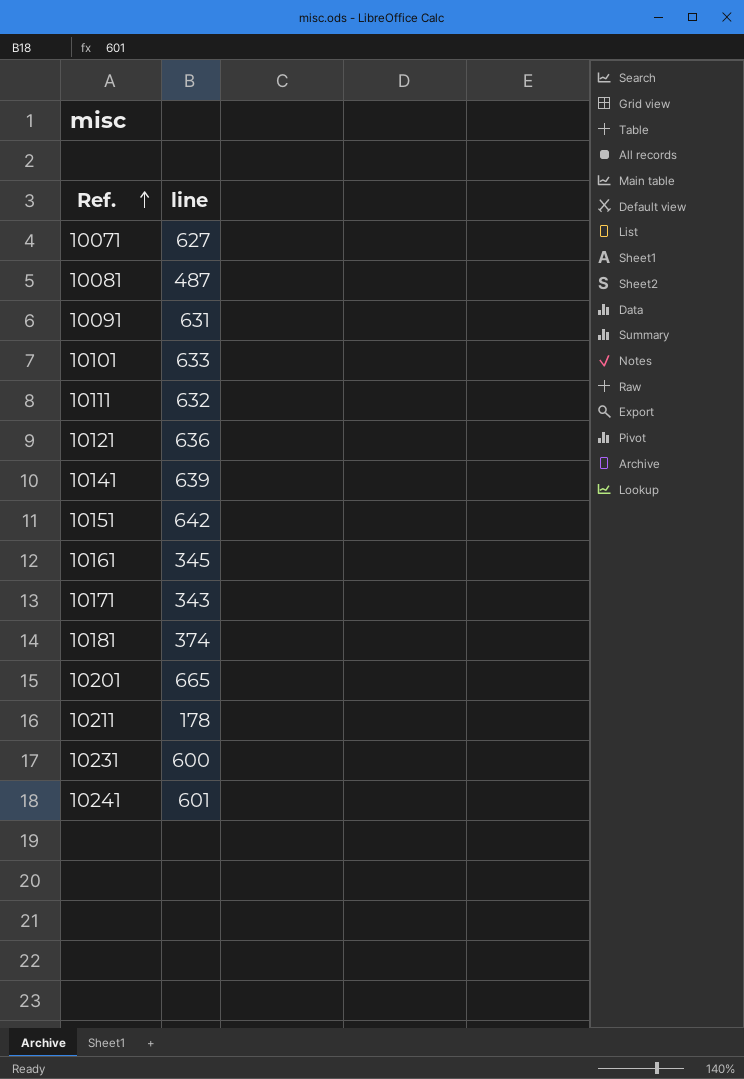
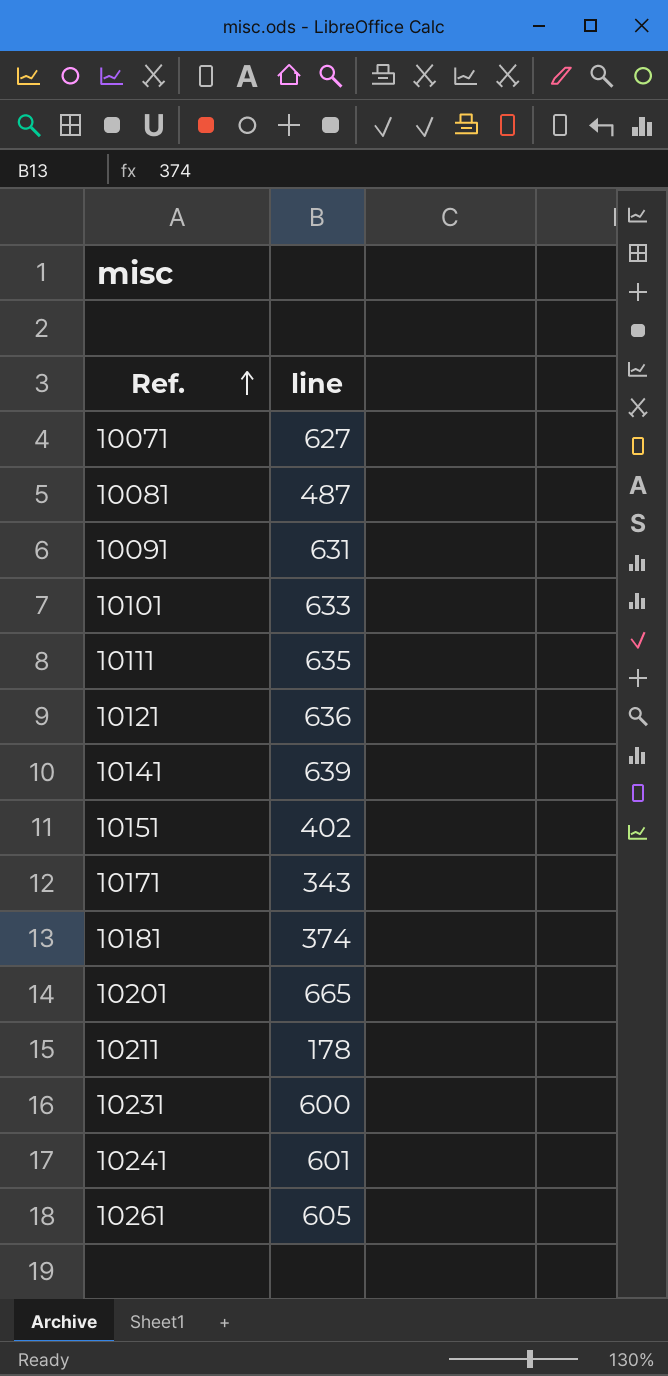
row 10161: 345 -> none
10111 | line: 632 -> 635
10151 | line: 642 -> 402
row 10261: none -> 605

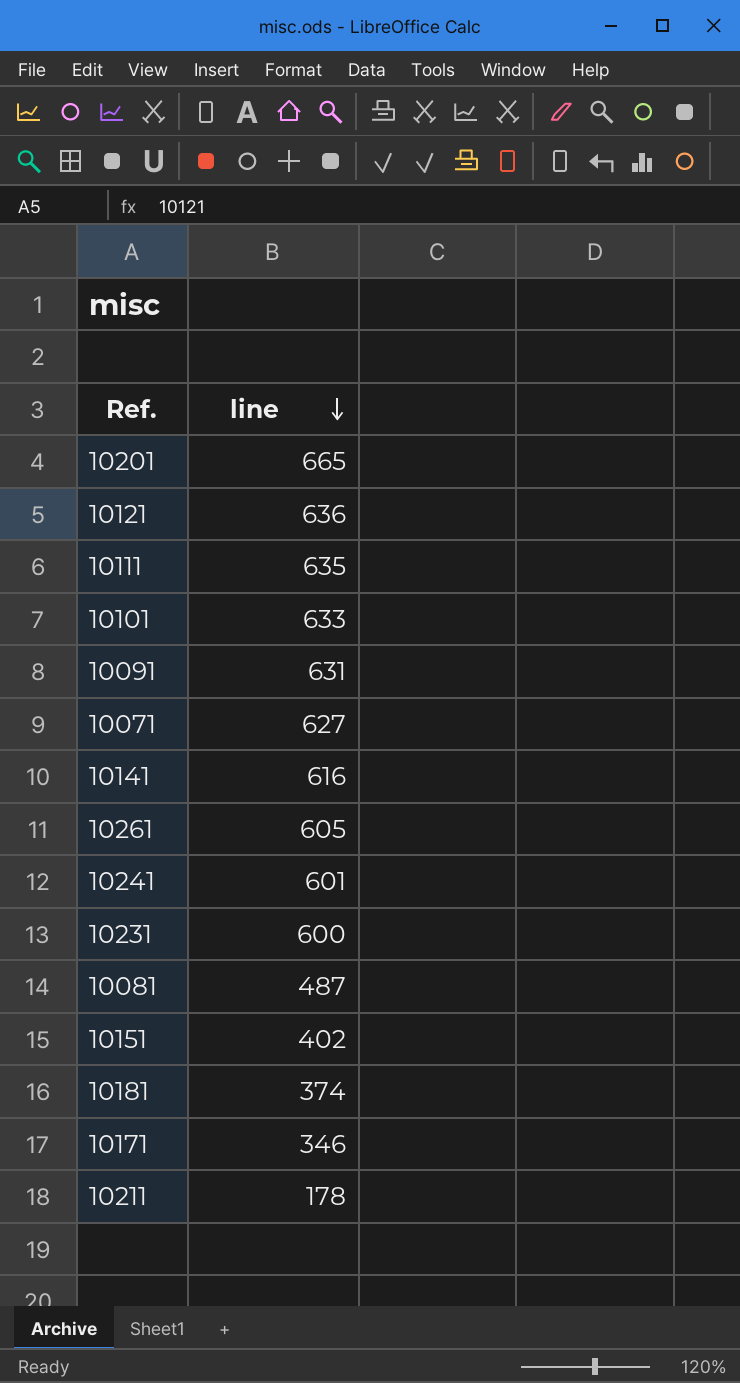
row order: Ref. ascending -> line descending
10141 | line: 639 -> 616
10171 | line: 343 -> 346

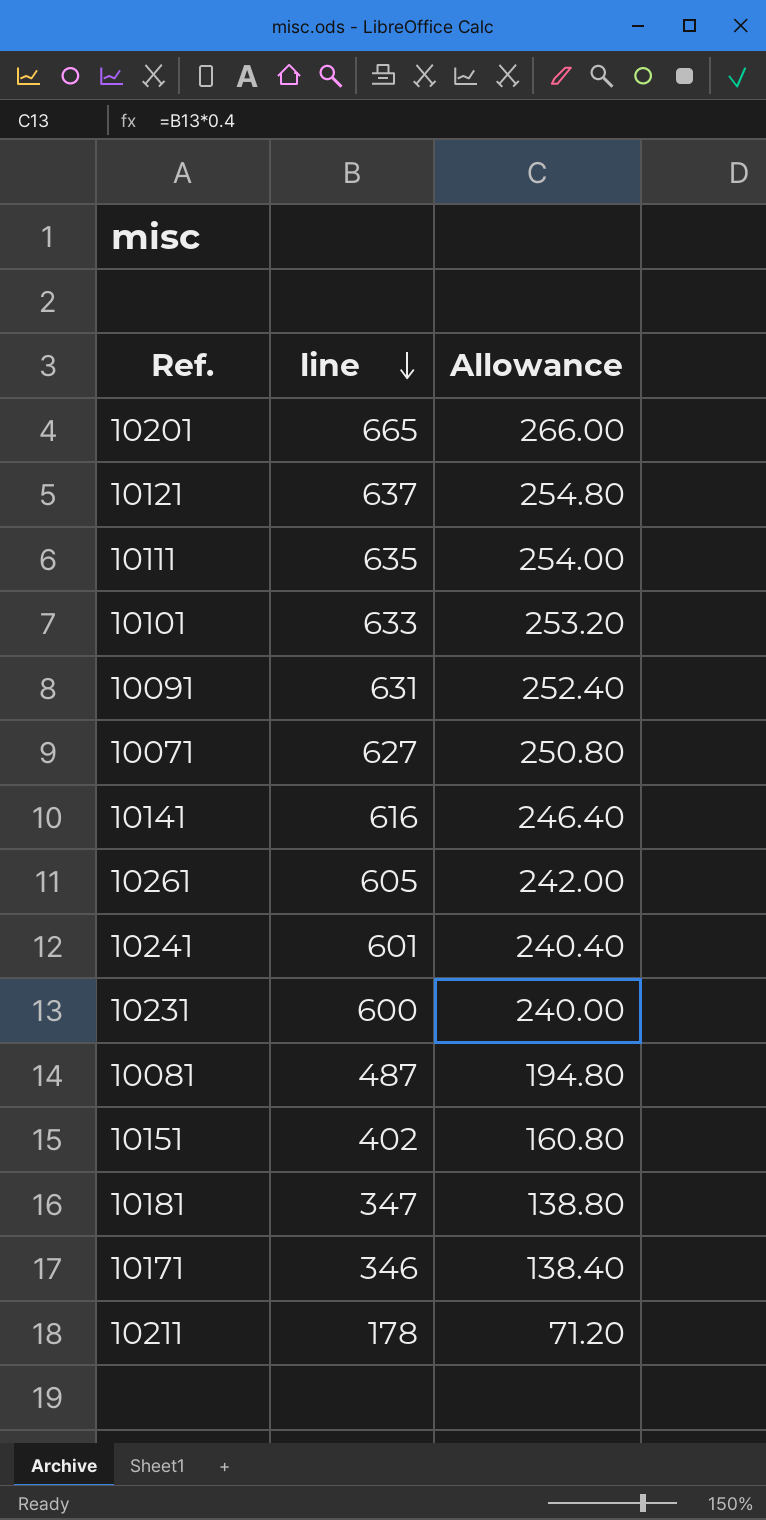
column Allowance | formula: none -> [line] * 0.4
10121 | line: 636 -> 637
10181 | line: 374 -> 347

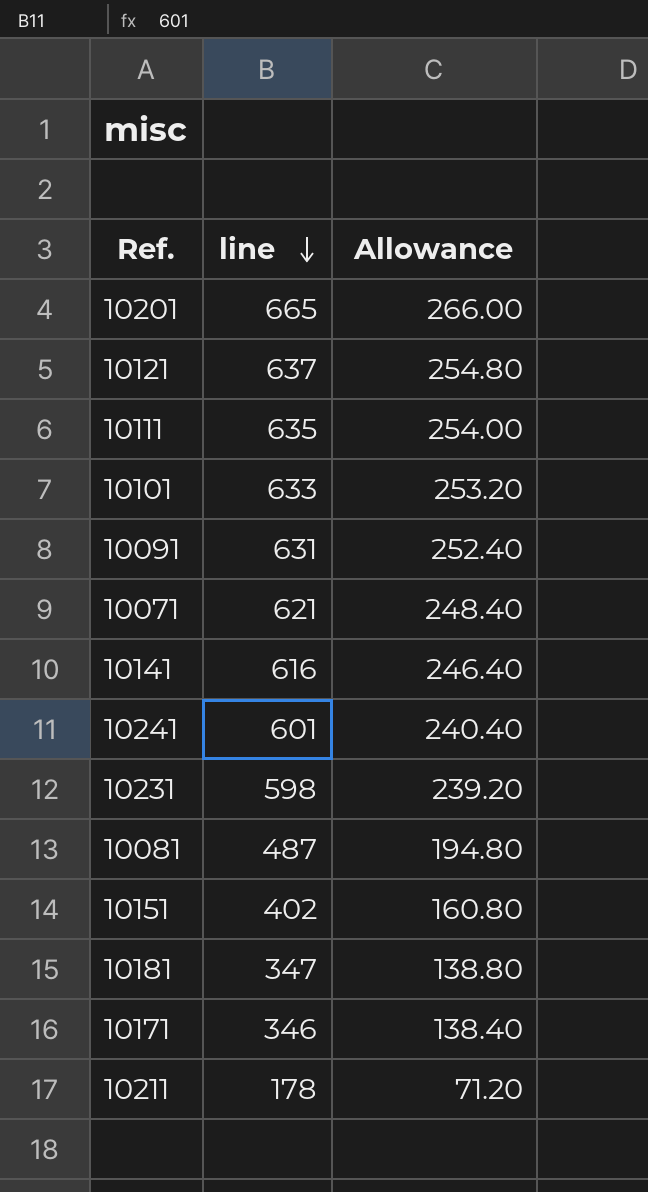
row 10261: 605 | 242.00 -> none
10071 | line: 627 -> 621
10071 | Allowance: 250.80 -> 248.40
10231 | line: 600 -> 598
10231 | Allowance: 240.00 -> 239.20

